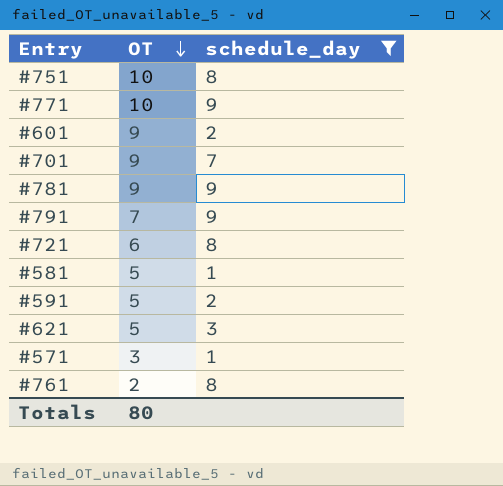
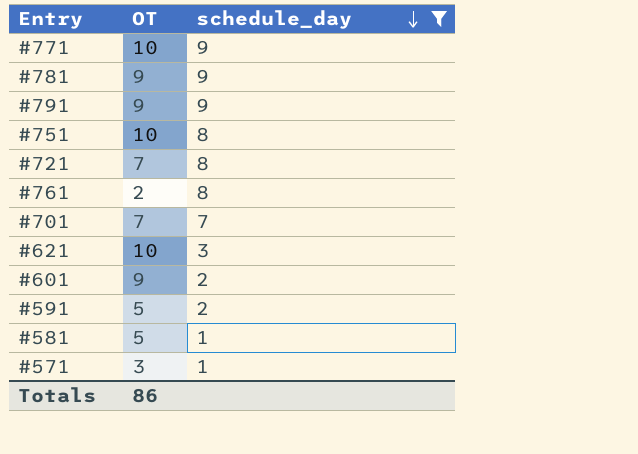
row order: OT descending -> schedule_day descending
#791 | OT: 7 -> 9
#721 | OT: 6 -> 7
#701 | OT: 9 -> 7
#621 | OT: 5 -> 10
Totals | OT: 80 -> 86

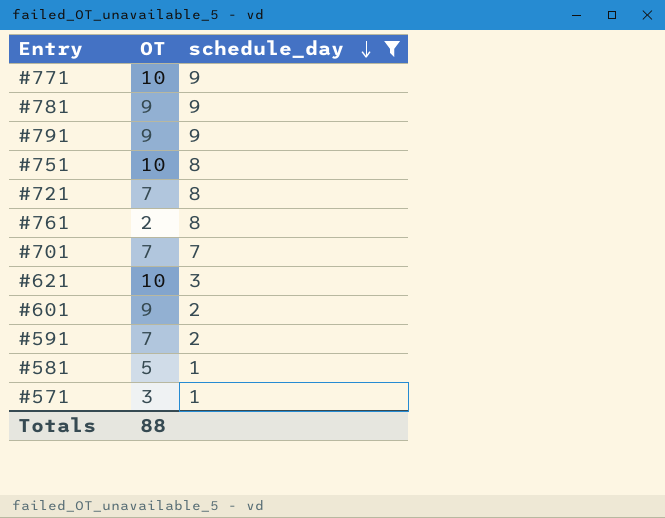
#591 | OT: 5 -> 7
Totals | OT: 86 -> 88

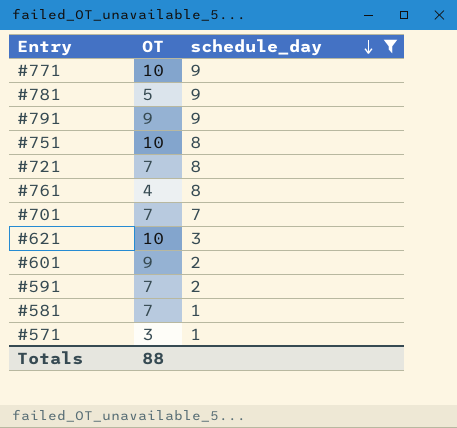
#781 | OT: 9 -> 5
#761 | OT: 2 -> 4
#581 | OT: 5 -> 7

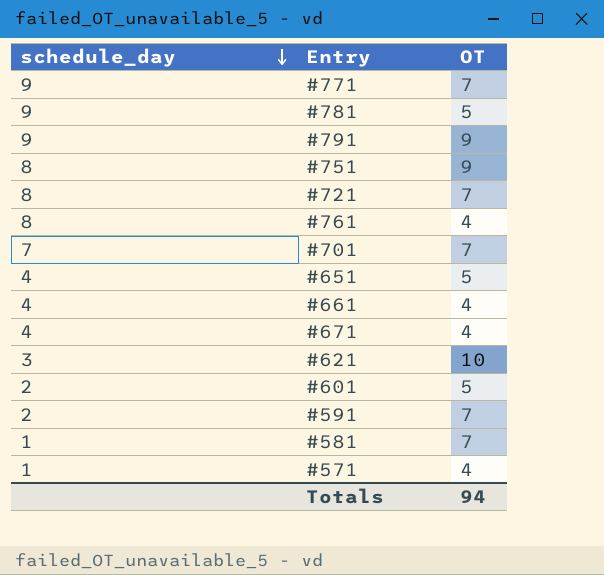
filter: schedule_day != 4 -> none
column schedule_day | position: 3 -> 1
#771 | OT: 10 -> 7
#751 | OT: 10 -> 9
#601 | OT: 9 -> 5
#571 | OT: 3 -> 4
Totals | OT: 88 -> 94

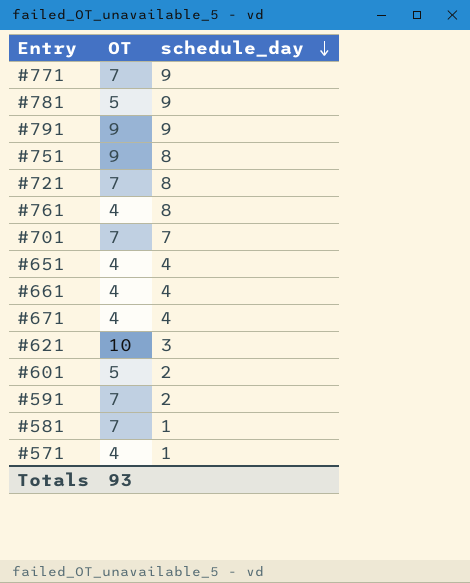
column schedule_day | position: 1 -> 3
#651 | OT: 5 -> 4
Totals | OT: 94 -> 93

